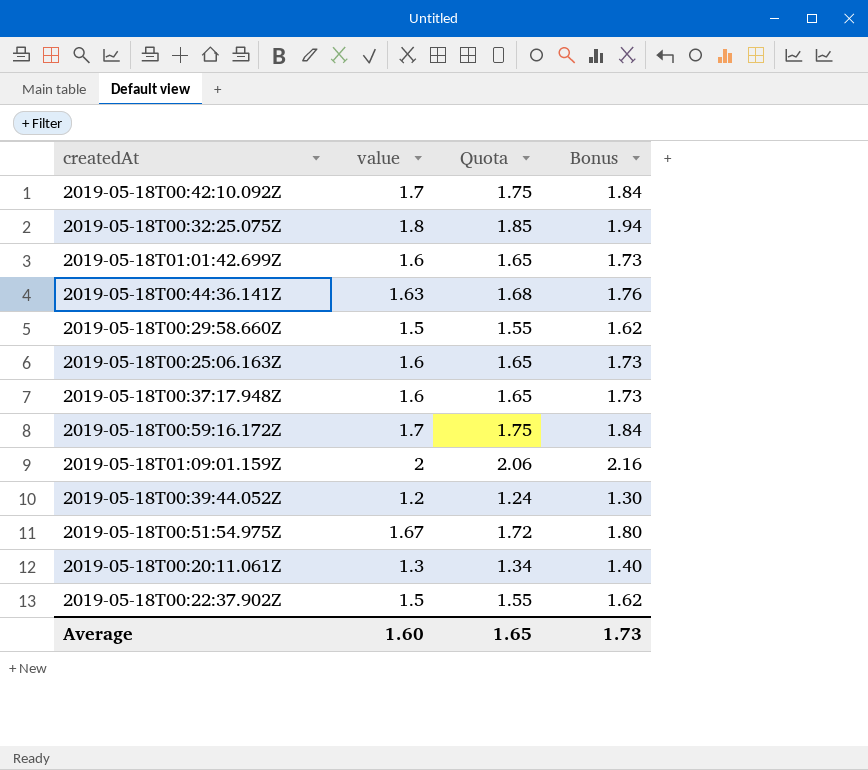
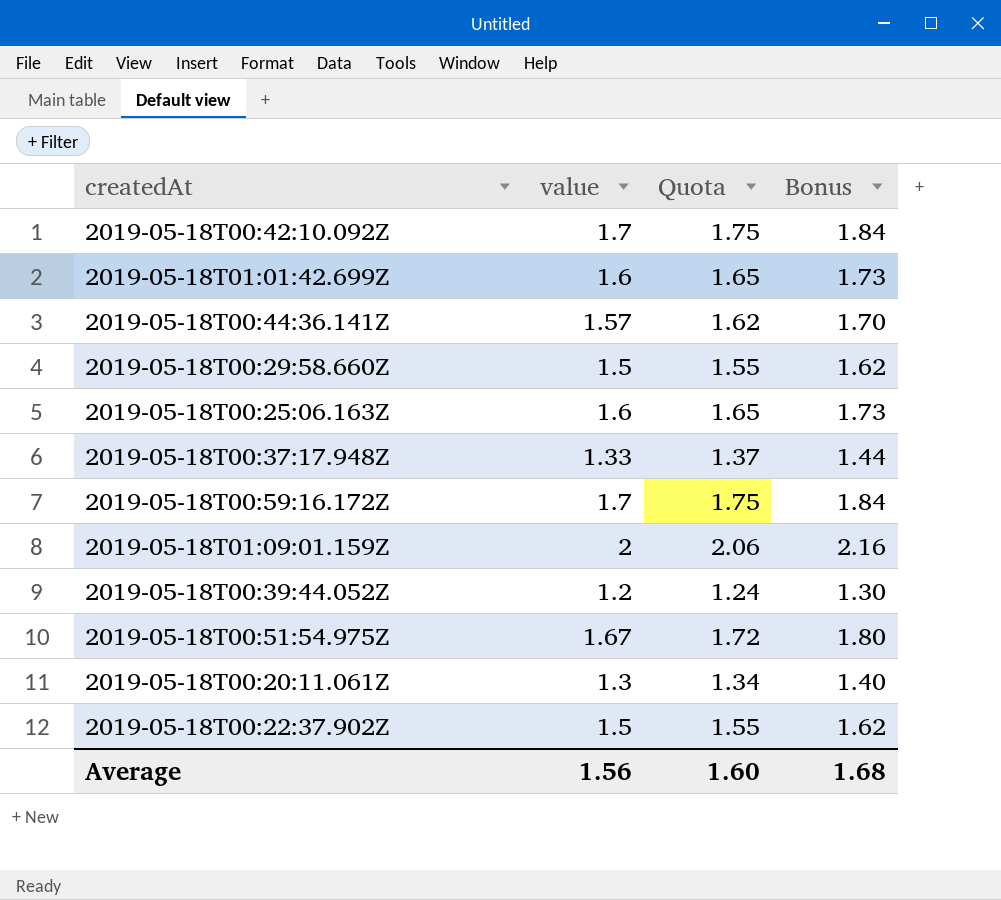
row 2019-05-18T00:32:25.075Z: 1.8 | 1.85 | 1.94 -> none
2019-05-18T00:44:36.141Z | value: 1.63 -> 1.57
2019-05-18T00:44:36.141Z | Quota: 1.68 -> 1.62
2019-05-18T00:44:36.141Z | Bonus: 1.76 -> 1.70
2019-05-18T00:37:17.948Z | value: 1.6 -> 1.33
2019-05-18T00:37:17.948Z | Quota: 1.65 -> 1.37
2019-05-18T00:37:17.948Z | Bonus: 1.73 -> 1.44
Average | value: 1.60 -> 1.56
Average | Quota: 1.65 -> 1.60
Average | Bonus: 1.73 -> 1.68

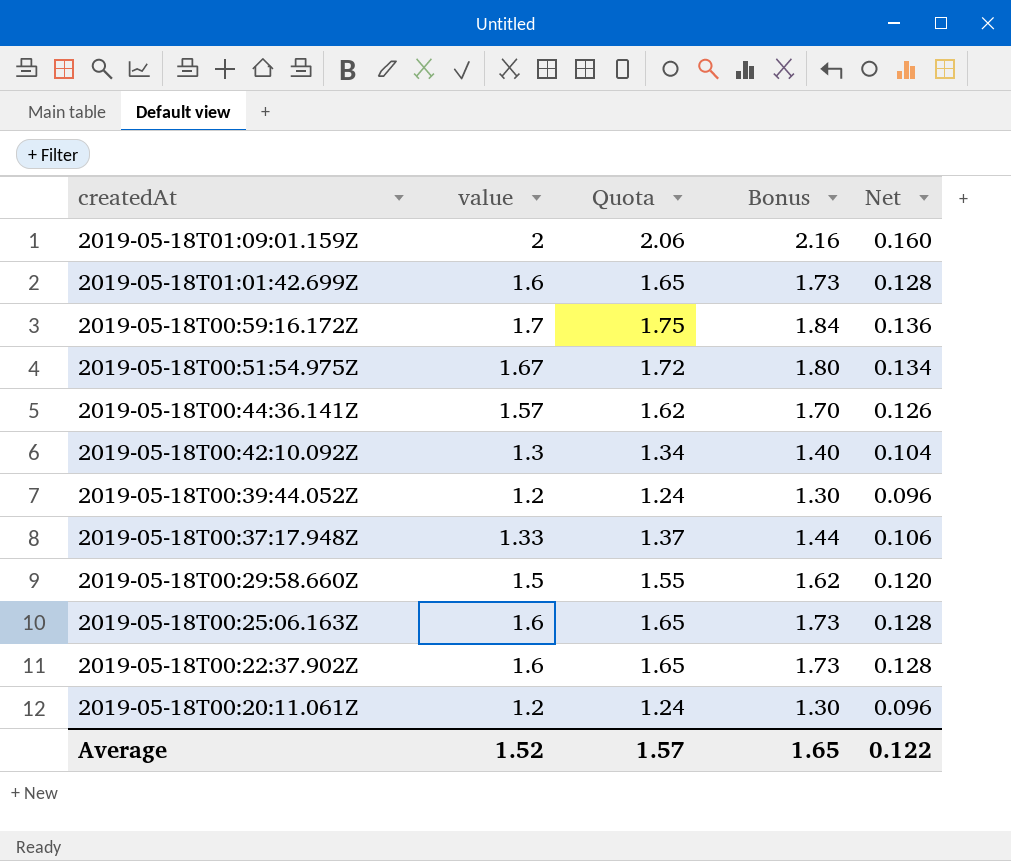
row order: none -> createdAt descending
column Net | formula: none -> [value] * 0.08
2019-05-18T00:42:10.092Z | value: 1.7 -> 1.3
2019-05-18T00:42:10.092Z | Quota: 1.75 -> 1.34
2019-05-18T00:42:10.092Z | Bonus: 1.84 -> 1.40
2019-05-18T00:22:37.902Z | value: 1.5 -> 1.6
2019-05-18T00:22:37.902Z | Quota: 1.55 -> 1.65
2019-05-18T00:22:37.902Z | Bonus: 1.62 -> 1.73
2019-05-18T00:20:11.061Z | value: 1.3 -> 1.2
2019-05-18T00:20:11.061Z | Quota: 1.34 -> 1.24
2019-05-18T00:20:11.061Z | Bonus: 1.40 -> 1.30
Average | value: 1.56 -> 1.52
Average | Quota: 1.60 -> 1.57
Average | Bonus: 1.68 -> 1.65

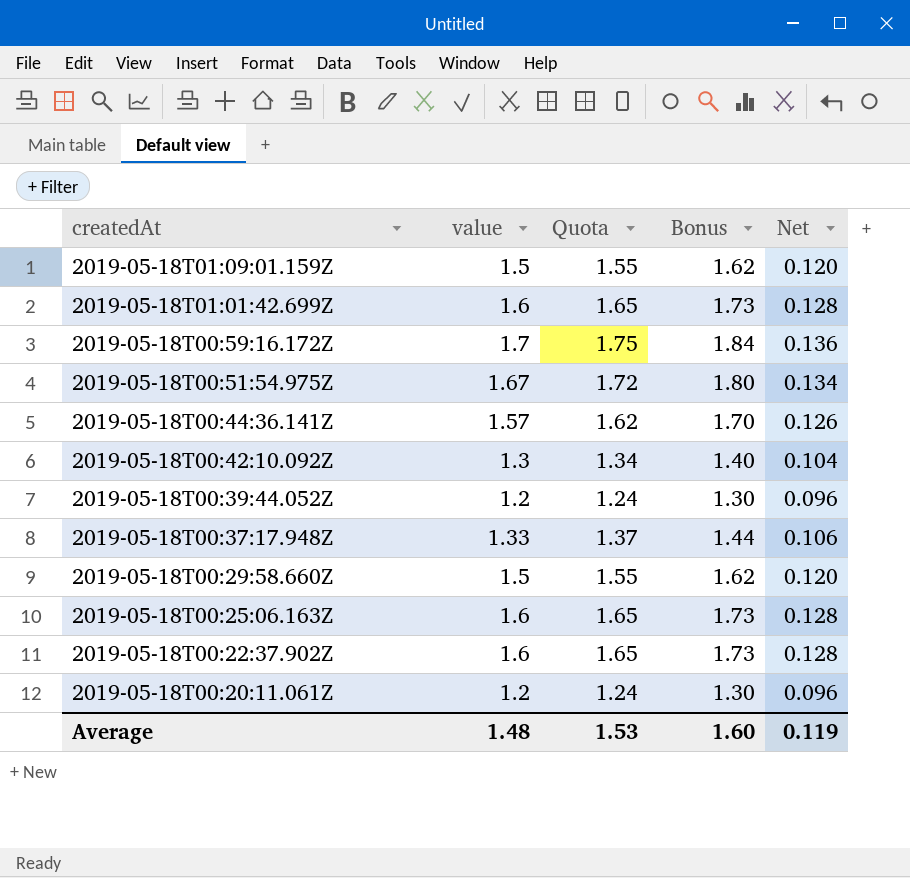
2019-05-18T01:09:01.159Z | value: 2 -> 1.5
2019-05-18T01:09:01.159Z | Quota: 2.06 -> 1.55
2019-05-18T01:09:01.159Z | Bonus: 2.16 -> 1.62
2019-05-18T01:09:01.159Z | Net: 0.160 -> 0.120
Average | value: 1.52 -> 1.48
Average | Quota: 1.57 -> 1.53
Average | Bonus: 1.65 -> 1.60
Average | Net: 0.122 -> 0.119

